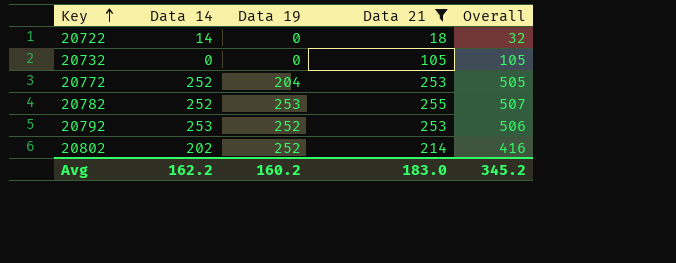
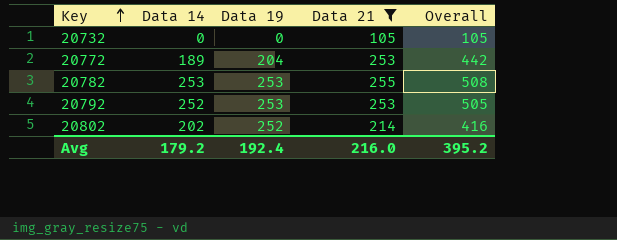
row 20722: 14 | 0 | 18 | 32 -> none
20772 | Data 14: 252 -> 189
20772 | Overall: 505 -> 442
20782 | Data 14: 252 -> 253
20782 | Overall: 507 -> 508
20792 | Data 14: 253 -> 252
20792 | Data 19: 252 -> 253
20792 | Overall: 506 -> 505
Avg | Data 14: 162.2 -> 179.2
Avg | Data 19: 160.2 -> 192.4
Avg | Data 21: 183.0 -> 216.0
Avg | Overall: 345.2 -> 395.2

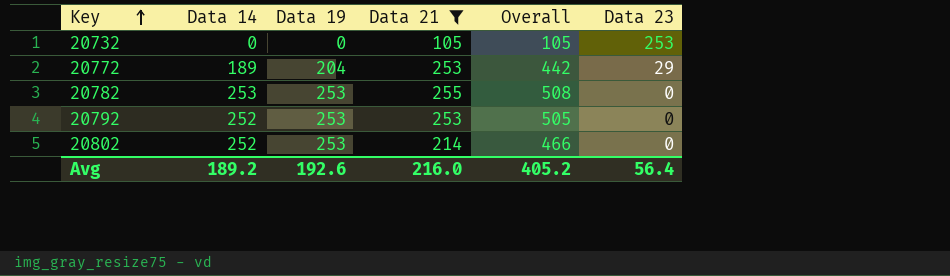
column Data 23 | position: none -> 6
20802 | Data 14: 202 -> 252
20802 | Data 19: 252 -> 253
20802 | Overall: 416 -> 466
Avg | Data 14: 179.2 -> 189.2
Avg | Data 19: 192.4 -> 192.6
Avg | Overall: 395.2 -> 405.2

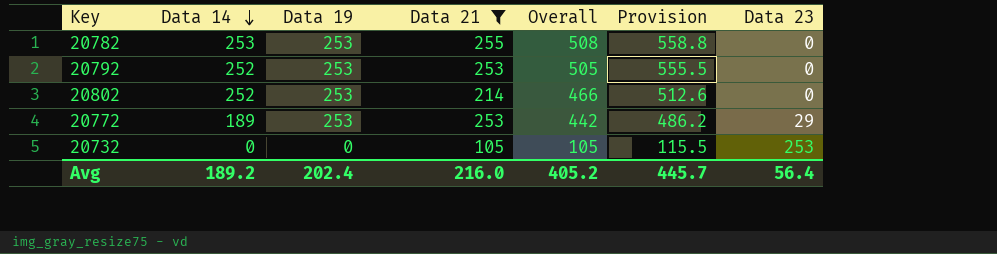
row order: Key ascending -> Data 14 descending
column Provision | formula: none -> [Overall] * 1.1
20772 | Data 19: 204 -> 253
Avg | Data 19: 192.6 -> 202.4

